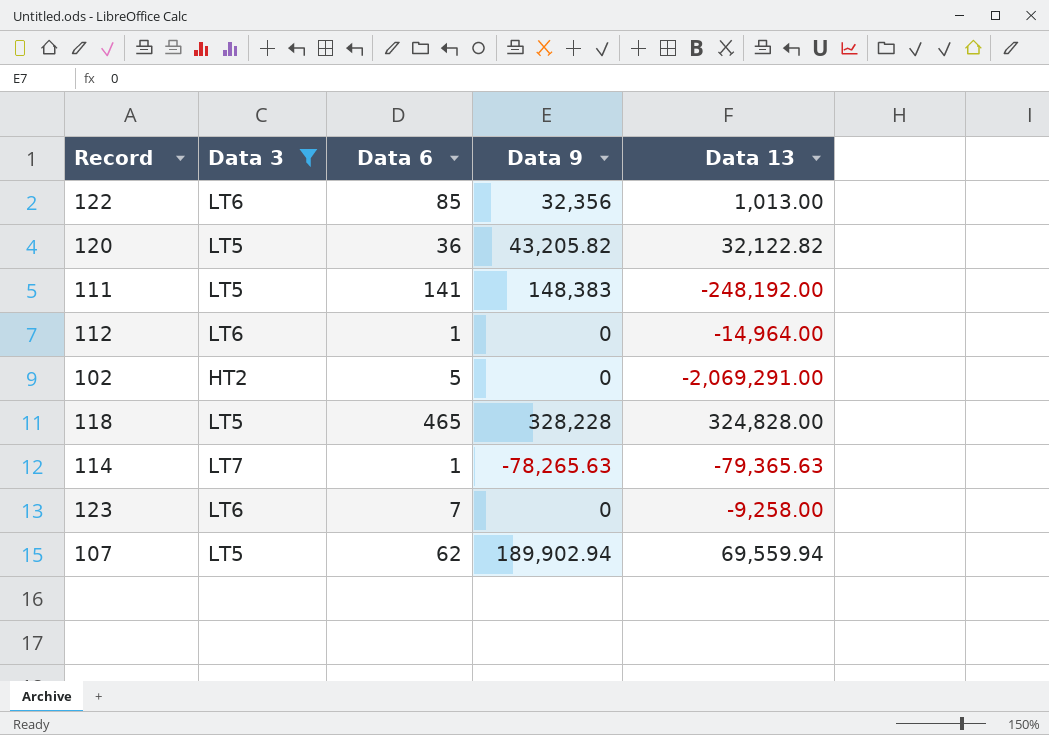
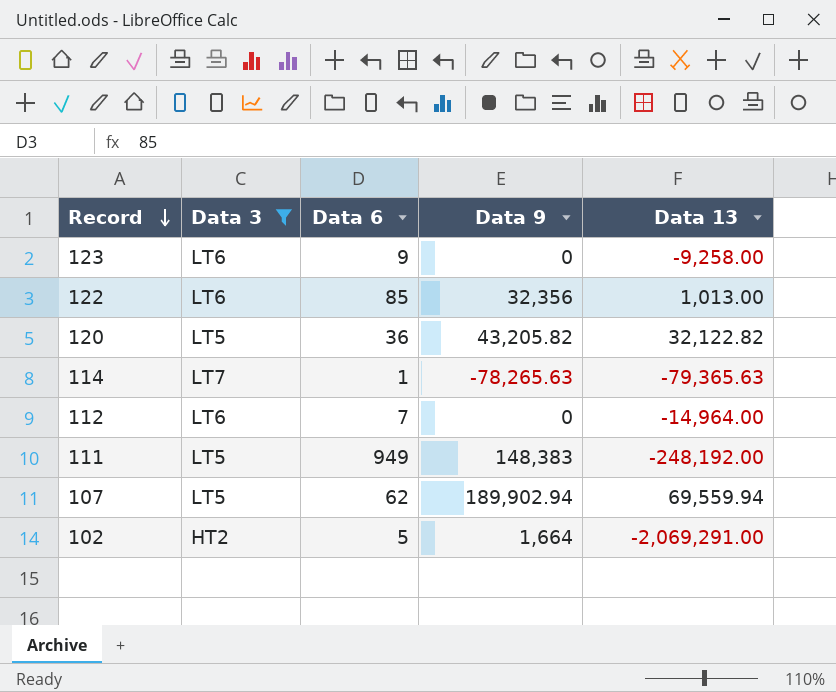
row order: none -> Record descending
row 118: LT5 | 465 | 328,228 | 324,828.00 -> none
123 | Data 6: 7 -> 9
112 | Data 6: 1 -> 7
111 | Data 6: 141 -> 949
102 | Data 9: 0 -> 1,664

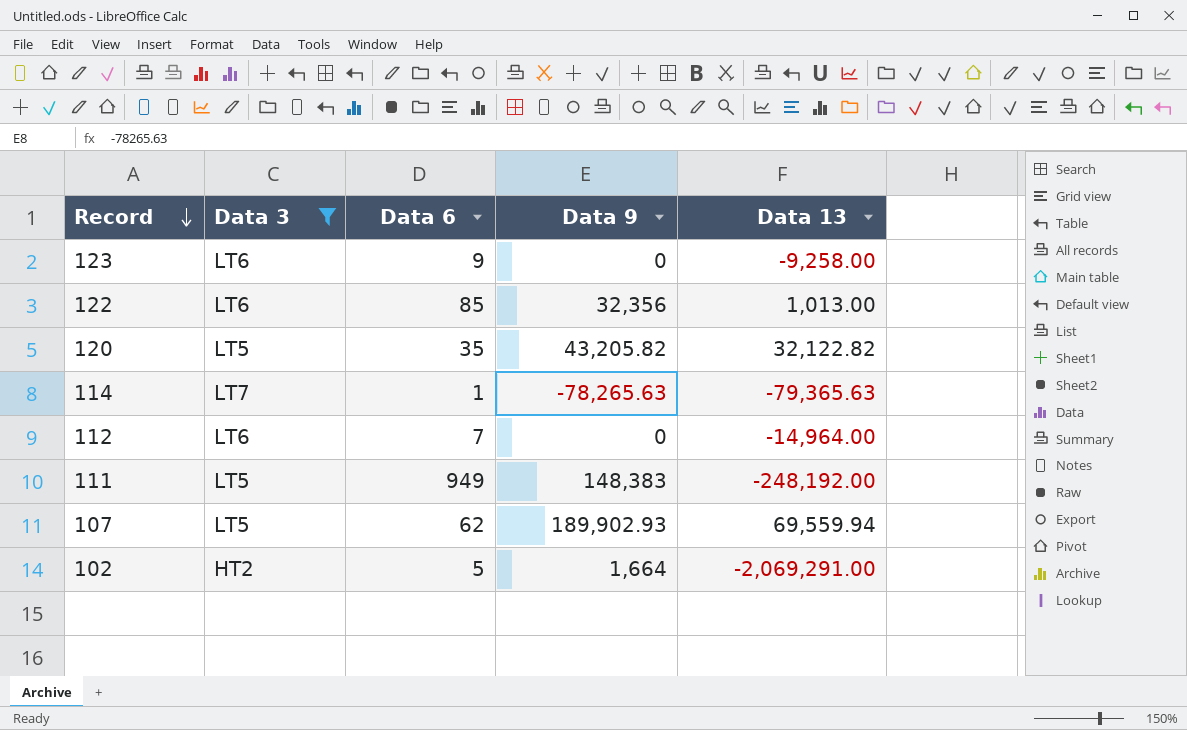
120 | Data 6: 36 -> 35
107 | Data 9: 189,902.94 -> 189,902.93

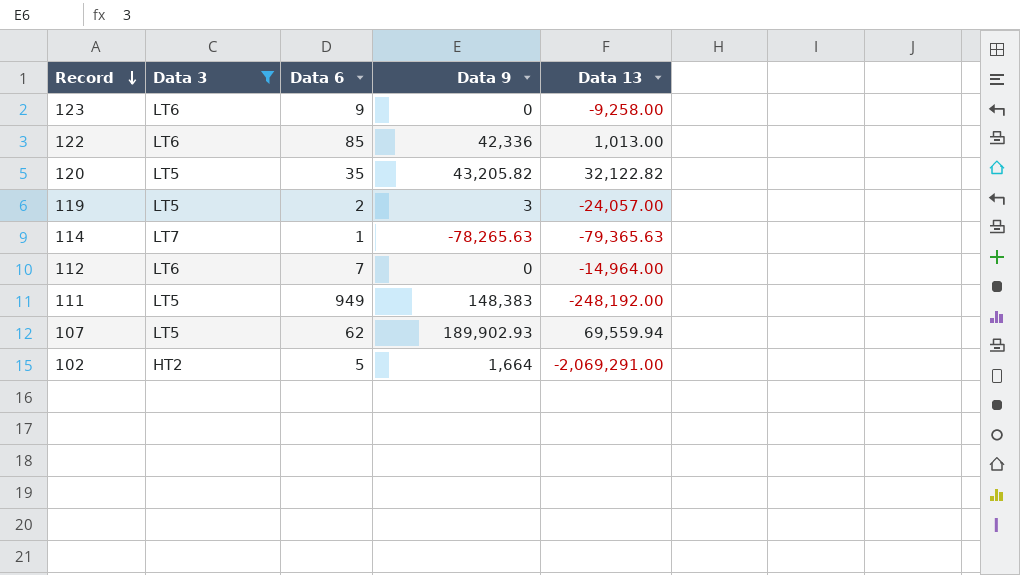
122 | Data 9: 32,356 -> 42,336
row 119: none -> LT5 | 2 | 3 | -24,057.00

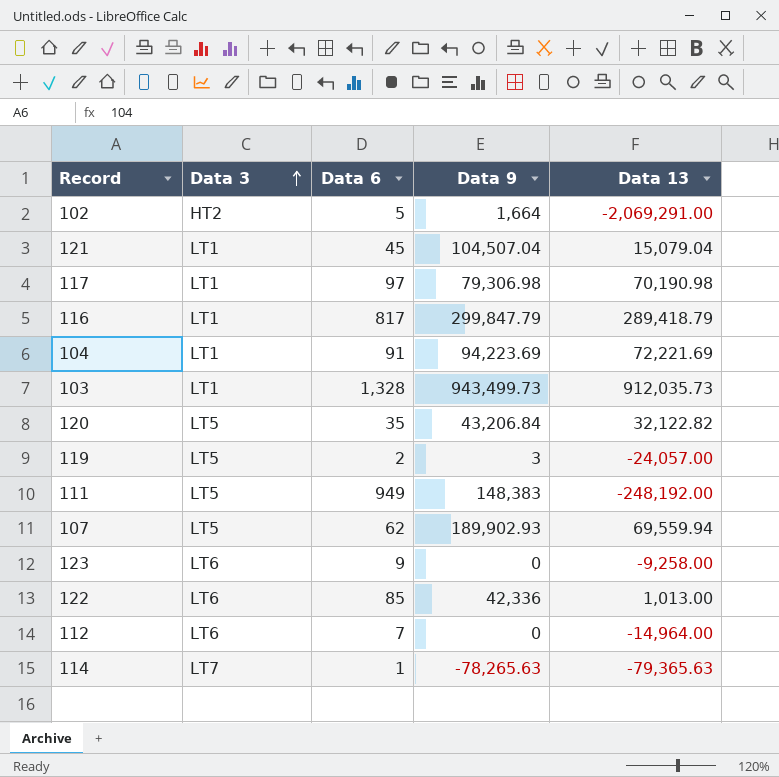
filter: Data 3 != LT1 -> none
row order: Record descending -> Data 3 ascending
120 | Data 9: 43,205.82 -> 43,206.84

